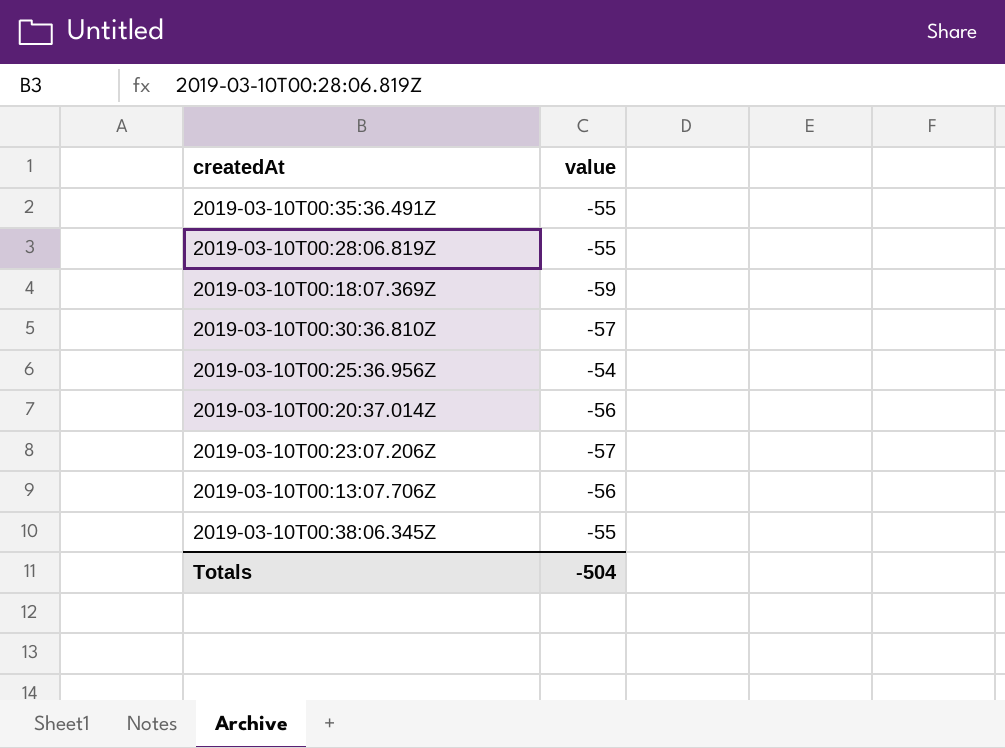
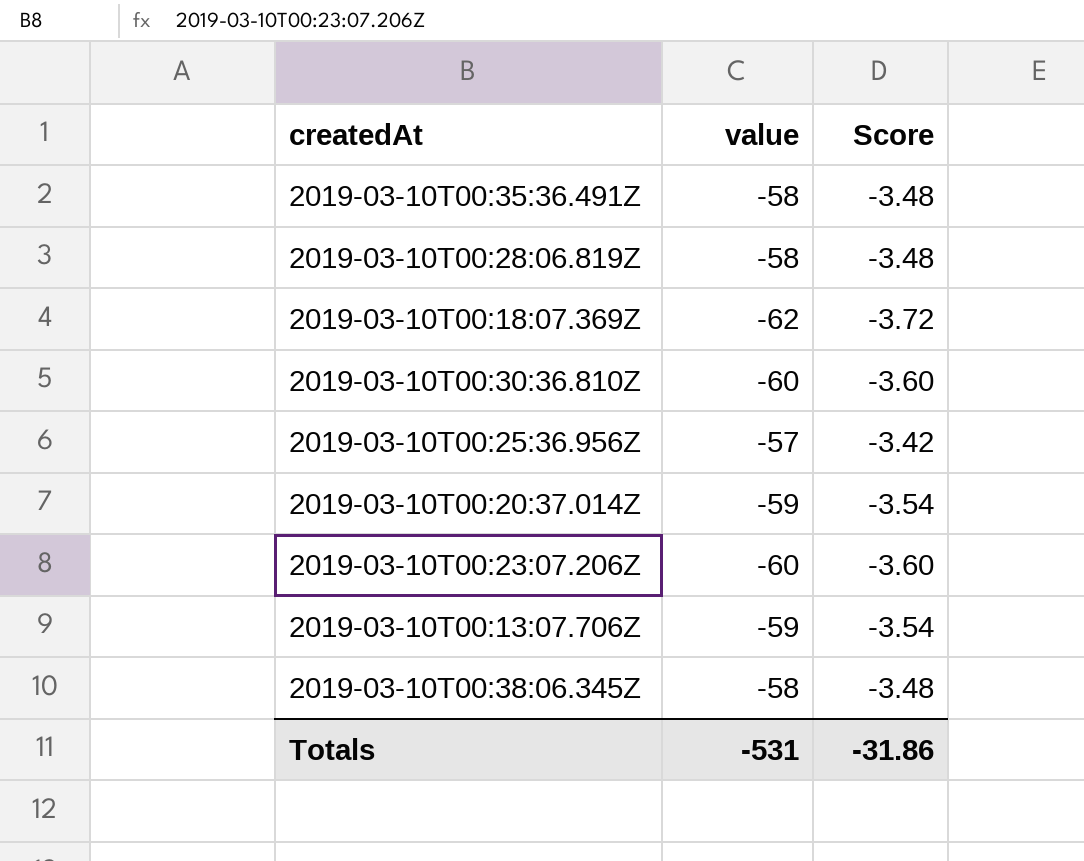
column Score | formula: none -> [value] * 0.06
2019-03-10T00:35:36.491Z | value: -55 -> -58
2019-03-10T00:28:06.819Z | value: -55 -> -58
2019-03-10T00:18:07.369Z | value: -59 -> -62
2019-03-10T00:30:36.810Z | value: -57 -> -60
2019-03-10T00:25:36.956Z | value: -54 -> -57
2019-03-10T00:20:37.014Z | value: -56 -> -59
2019-03-10T00:23:07.206Z | value: -57 -> -60
2019-03-10T00:13:07.706Z | value: -56 -> -59
2019-03-10T00:38:06.345Z | value: -55 -> -58
Totals | value: -504 -> -531

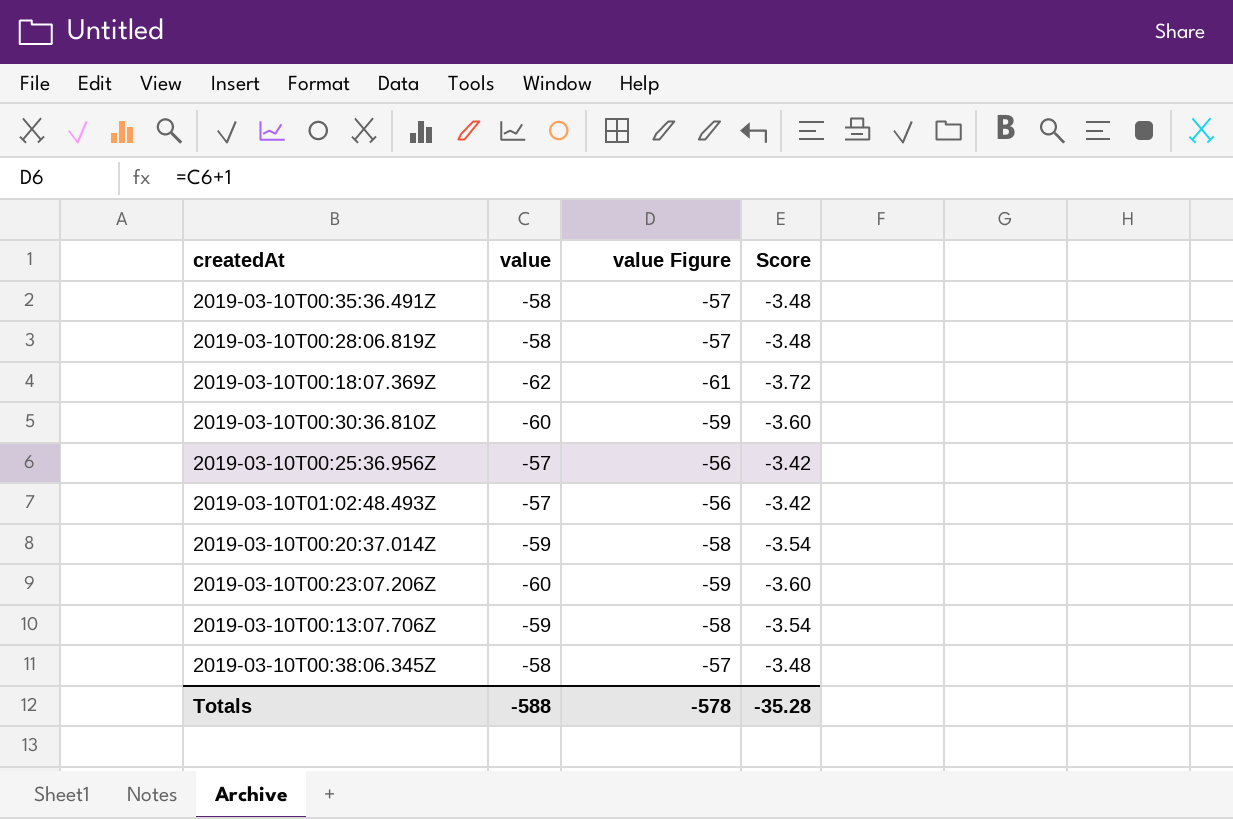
column value Figure | formula: none -> [value] + 1
row 2019-03-10T01:02:48.493Z: none -> -57 | -56 | -3.42
Totals | value: -531 -> -588
Totals | Score: -31.86 -> -35.28

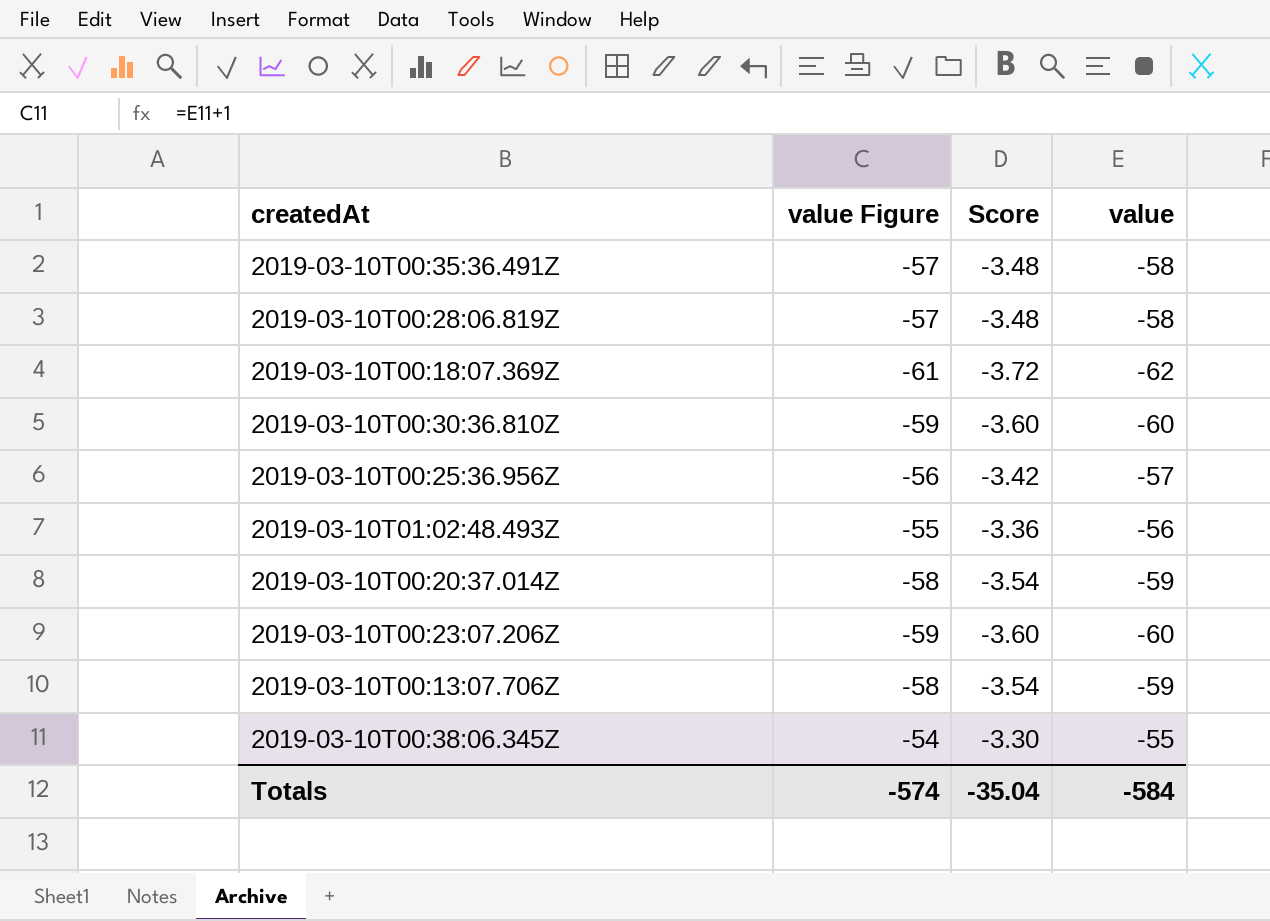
column value | position: 2 -> 4
2019-03-10T01:02:48.493Z | value Figure: -56 -> -55
2019-03-10T01:02:48.493Z | Score: -3.42 -> -3.36
2019-03-10T01:02:48.493Z | value: -57 -> -56
2019-03-10T00:38:06.345Z | value Figure: -57 -> -54
2019-03-10T00:38:06.345Z | Score: -3.48 -> -3.30
2019-03-10T00:38:06.345Z | value: -58 -> -55
Totals | value Figure: -578 -> -574
Totals | Score: -35.28 -> -35.04
Totals | value: -588 -> -584

